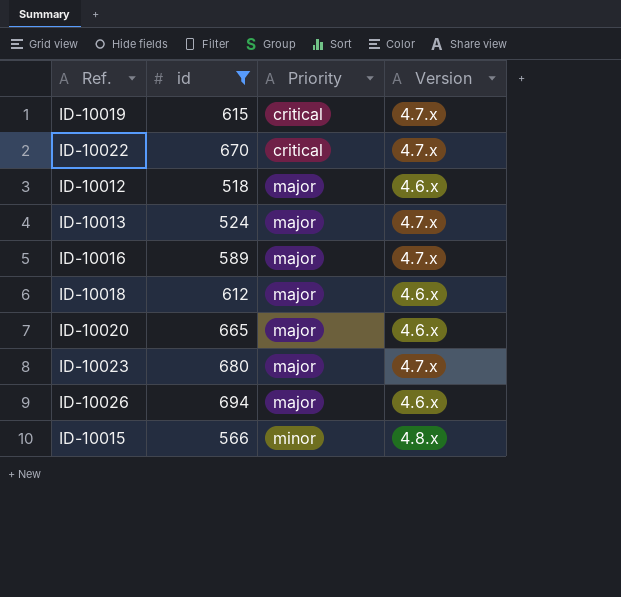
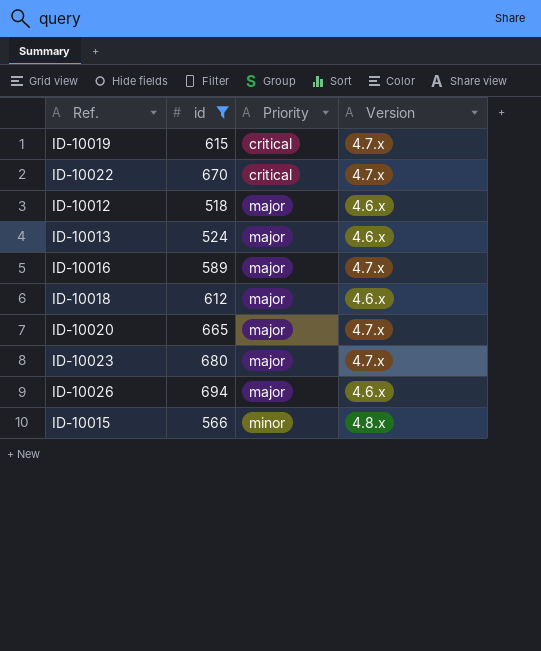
ID-10013 | Version: 4.7.x -> 4.6.x
ID-10020 | Version: 4.6.x -> 4.7.x

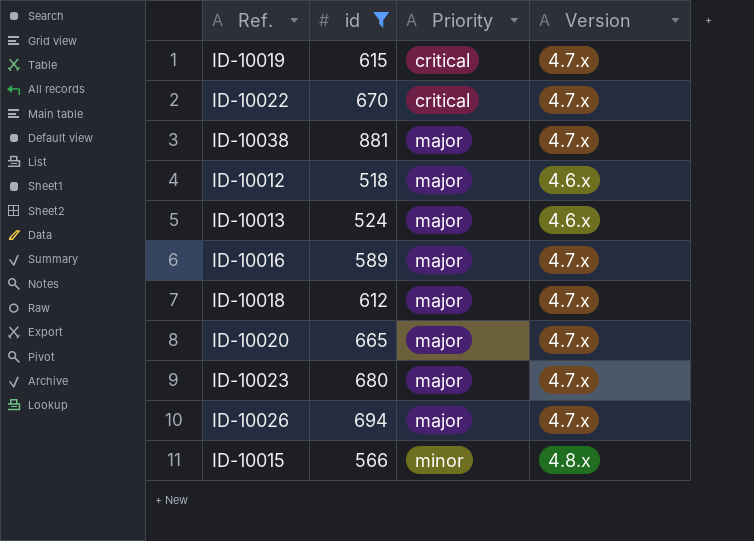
row ID-10038: none -> 881 | major | 4.7.x
ID-10018 | Version: 4.6.x -> 4.7.x
ID-10026 | Version: 4.6.x -> 4.7.x

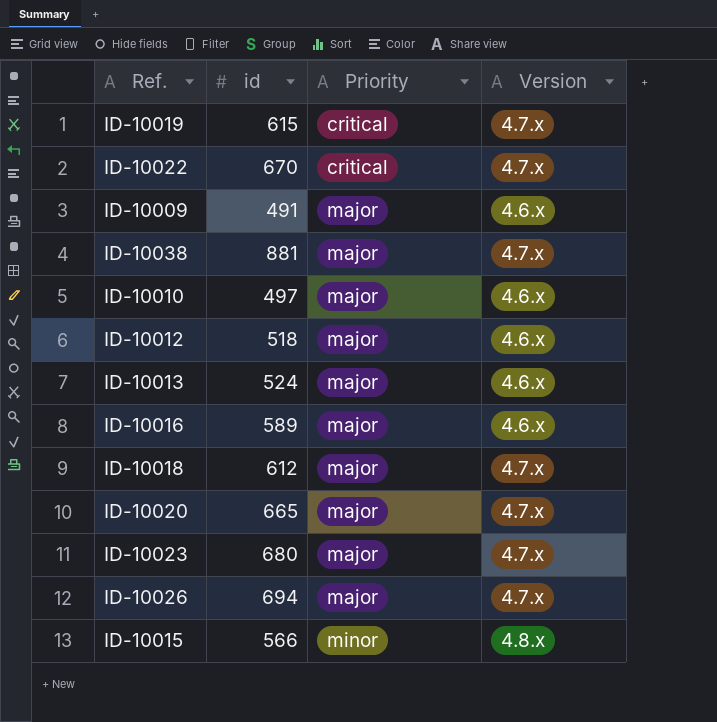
filter: id >= 518 -> none
ID-10016 | Version: 4.7.x -> 4.6.x

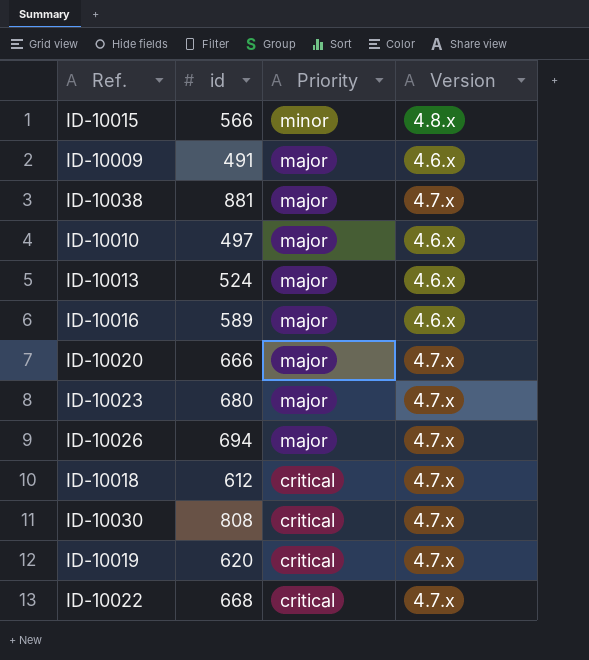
row order: Priority ascending -> Priority descending
row ID-10012: 518 | major | 4.6.x -> none
ID-10020 | id: 665 -> 666
ID-10018 | Priority: major -> critical
row ID-10030: none -> 808 | critical | 4.7.x
ID-10019 | id: 615 -> 620
ID-10022 | id: 670 -> 668

